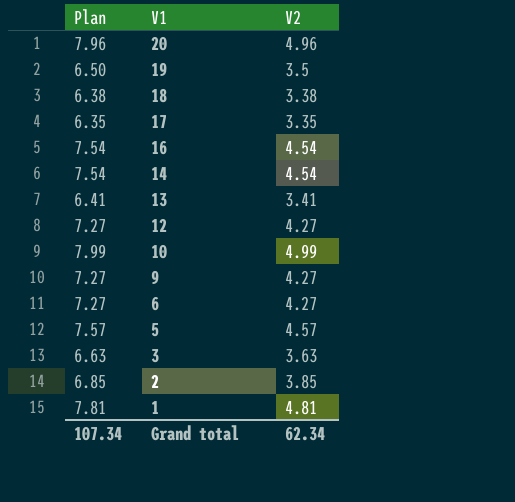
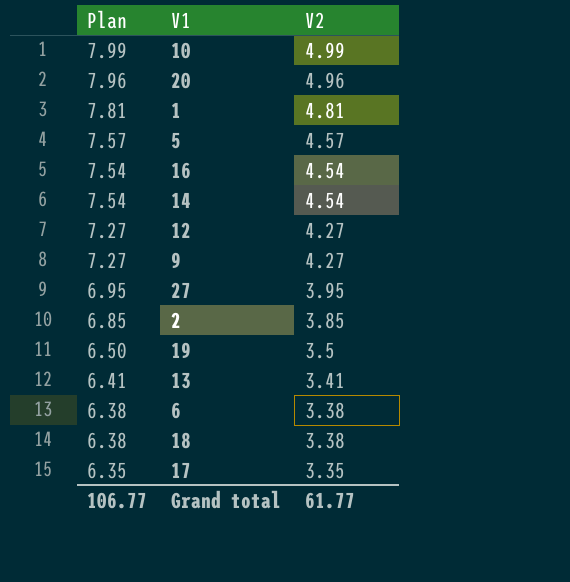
row order: V1 descending -> Plan descending
row 3: 6.63 | 3.63 -> none
row 27: none -> 6.95 | 3.95
6 | Plan: 7.27 -> 6.38
6 | V2: 4.27 -> 3.38
Grand total | Plan: 107.34 -> 106.77
Grand total | V2: 62.34 -> 61.77

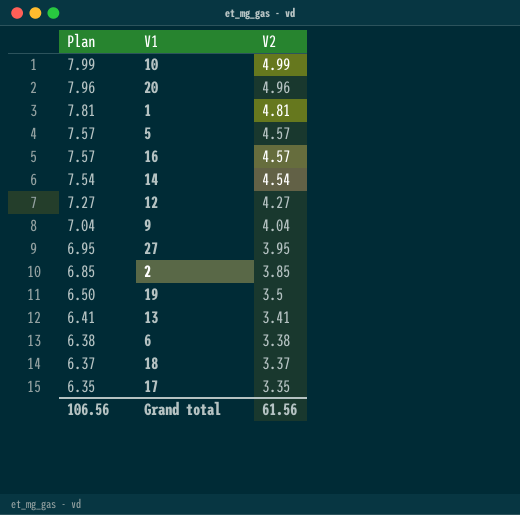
16 | Plan: 7.54 -> 7.57
16 | V2: 4.54 -> 4.57
9 | Plan: 7.27 -> 7.04
9 | V2: 4.27 -> 4.04
18 | Plan: 6.38 -> 6.37
18 | V2: 3.38 -> 3.37
Grand total | Plan: 106.77 -> 106.56
Grand total | V2: 61.77 -> 61.56

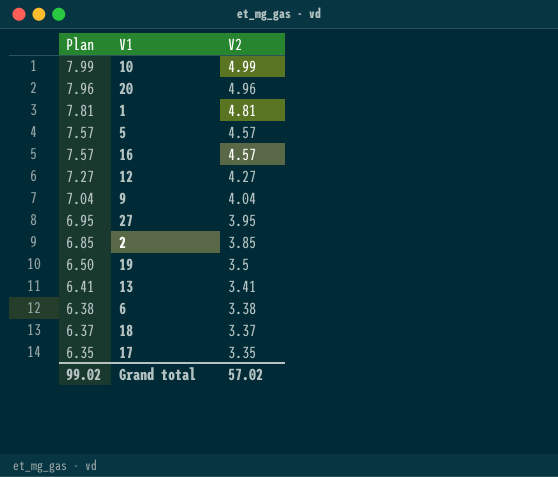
row 14: 7.54 | 4.54 -> none
Grand total | Plan: 106.56 -> 99.02
Grand total | V2: 61.56 -> 57.02

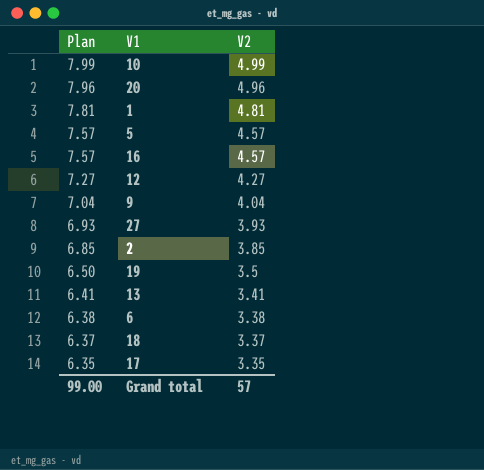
27 | Plan: 6.95 -> 6.93
27 | V2: 3.95 -> 3.93
Grand total | Plan: 99.02 -> 99.00
Grand total | V2: 57.02 -> 57

